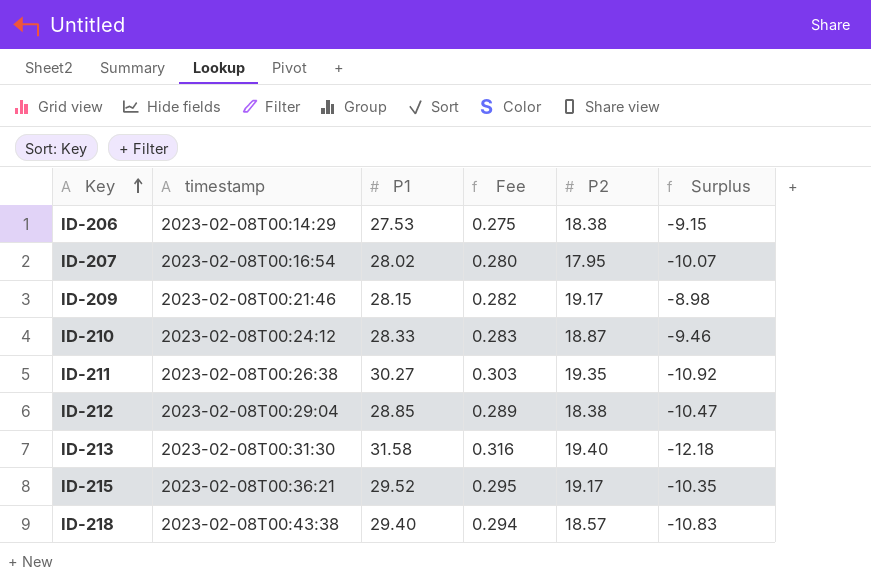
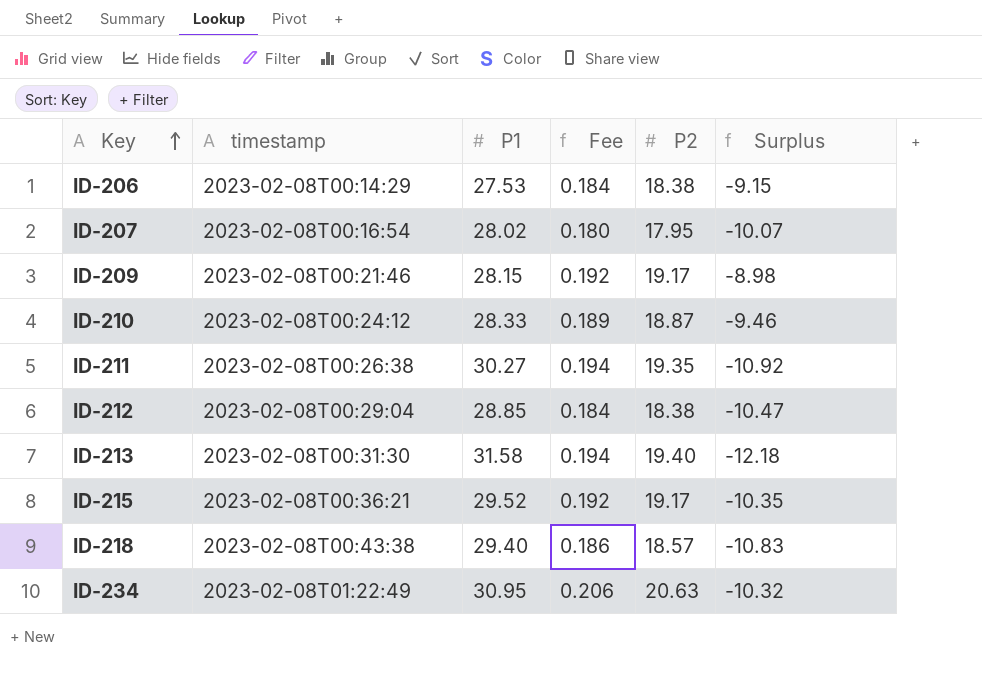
column Fee | formula: [P1] * 0.01 -> [P2] * 0.01
row ID-234: none -> 2023-02-08T01:22:49 | 30.95 | 0.206 | 20.63 | -10.32

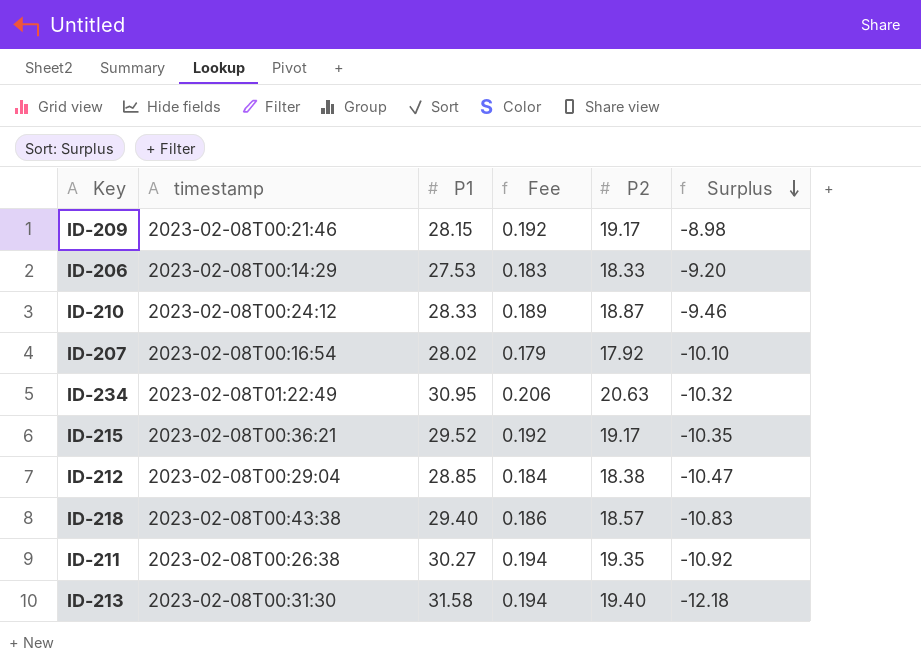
row order: Key ascending -> Surplus descending
ID-206 | Fee: 0.184 -> 0.183
ID-206 | P2: 18.38 -> 18.33
ID-206 | Surplus: -9.15 -> -9.20
ID-207 | Fee: 0.180 -> 0.179
ID-207 | P2: 17.95 -> 17.92
ID-207 | Surplus: -10.07 -> -10.10

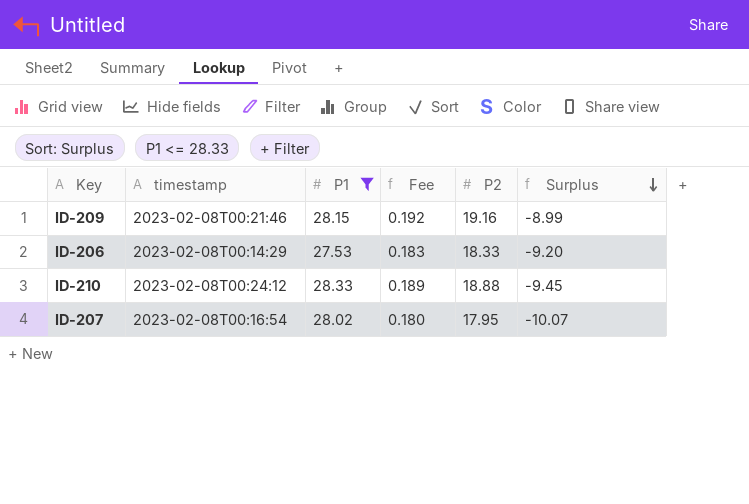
filter: none -> P1 <= 28.33
ID-209 | P2: 19.17 -> 19.16
ID-209 | Surplus: -8.98 -> -8.99
ID-210 | P2: 18.87 -> 18.88
ID-210 | Surplus: -9.46 -> -9.45
ID-207 | Fee: 0.179 -> 0.180
ID-207 | P2: 17.92 -> 17.95
ID-207 | Surplus: -10.10 -> -10.07

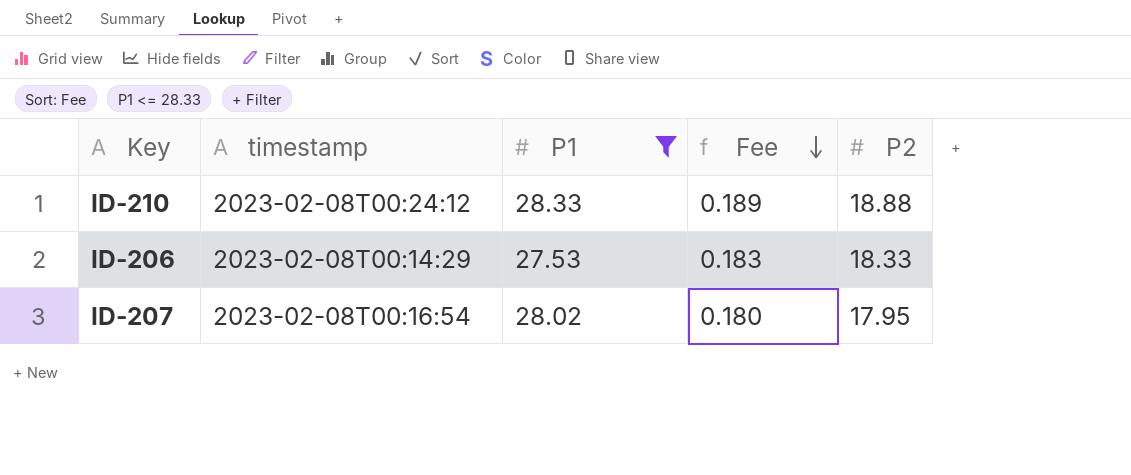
row order: Surplus descending -> Fee descending
column Surplus | formula: [P2] - [P1] -> none
row ID-209: 2023-02-08T00:21:46 | 28.15 | 0.192 | 19.16 | -8.99 -> none

